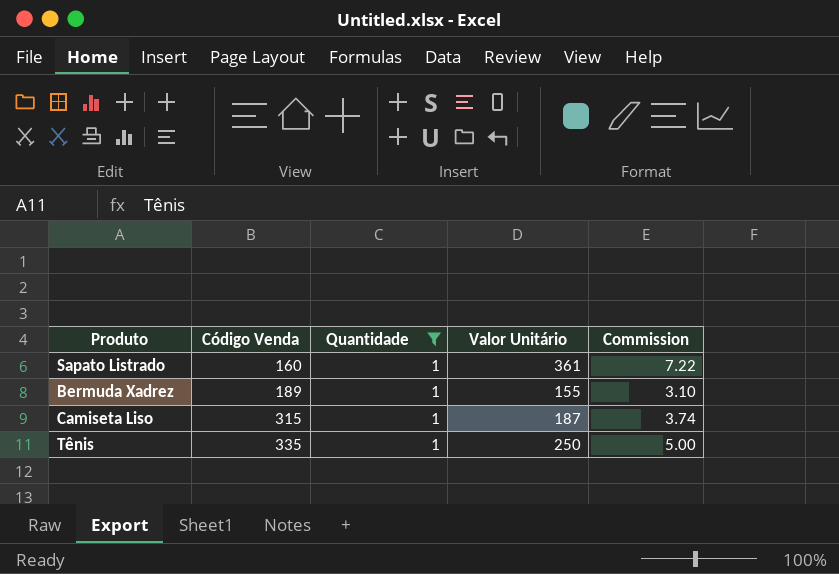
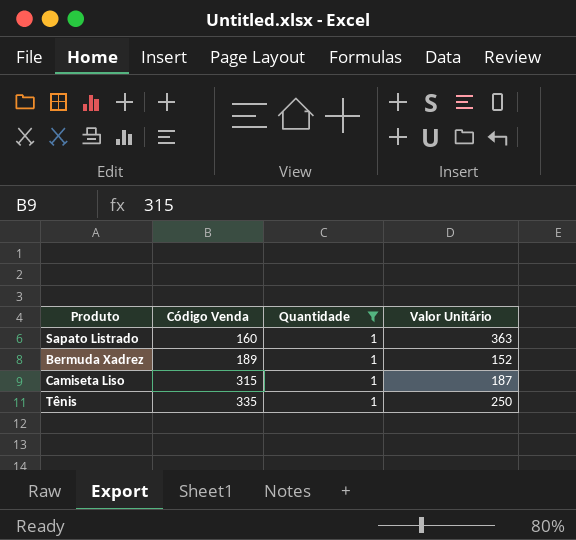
column Commission | formula: [Valor Unitário] * 0.02 -> none
Sapato Listrado | Valor Unitário: 361 -> 363
Bermuda Xadrez | Valor Unitário: 155 -> 152

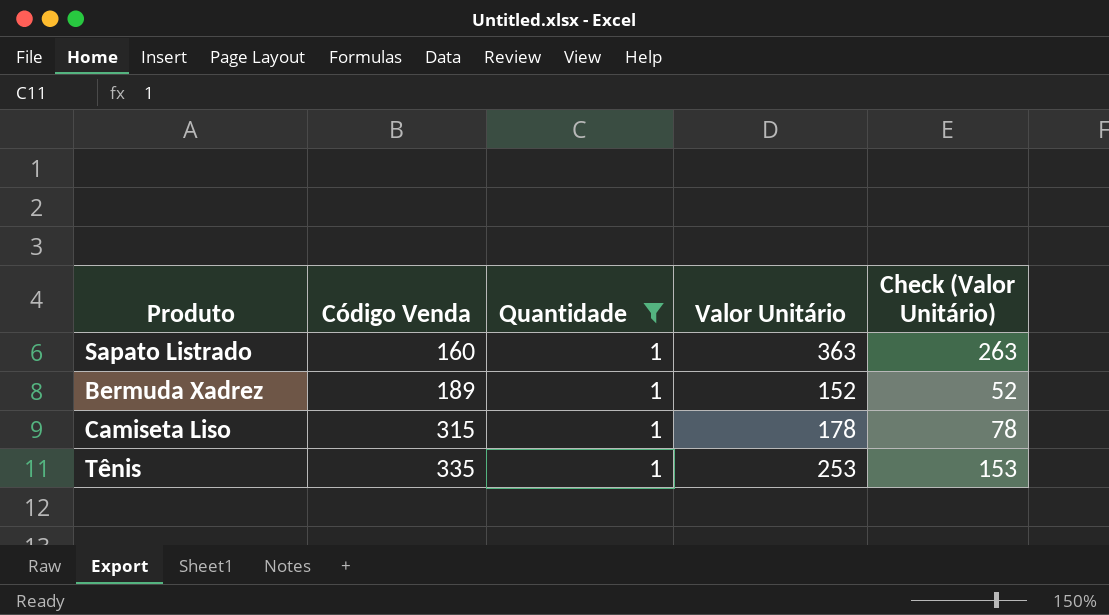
column Check (Valor Unitário) | formula: none -> [Valor Unitário] - 100
Camiseta Liso | Valor Unitário: 187 -> 178
Tênis | Valor Unitário: 250 -> 253

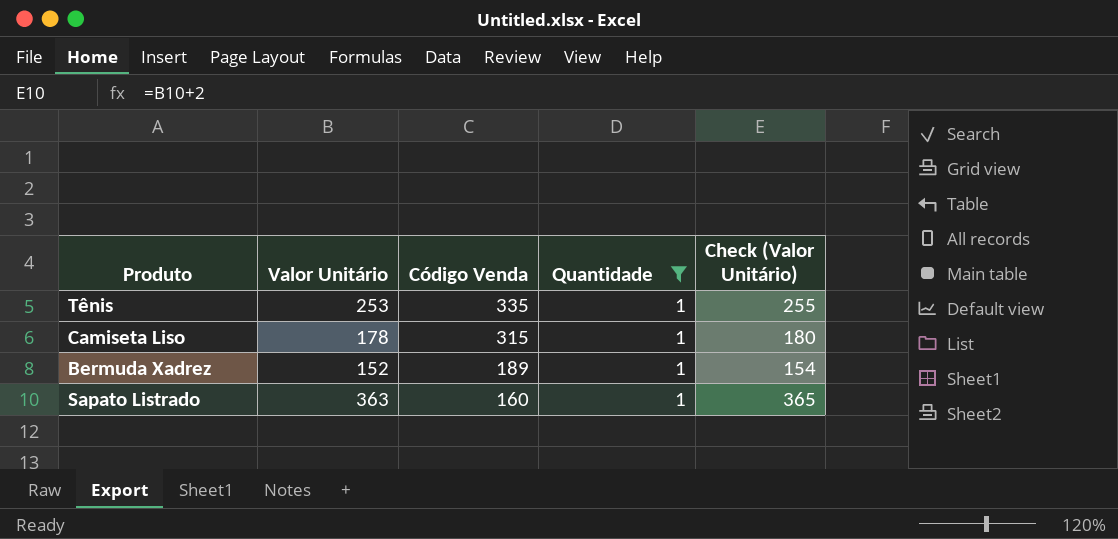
row order: Código Venda ascending -> Código Venda descending
column Valor Unitário | position: 4 -> 2
column Check (Valor Unitário) | formula: [Valor Unitário] - 100 -> [Valor Unitário] + 2

